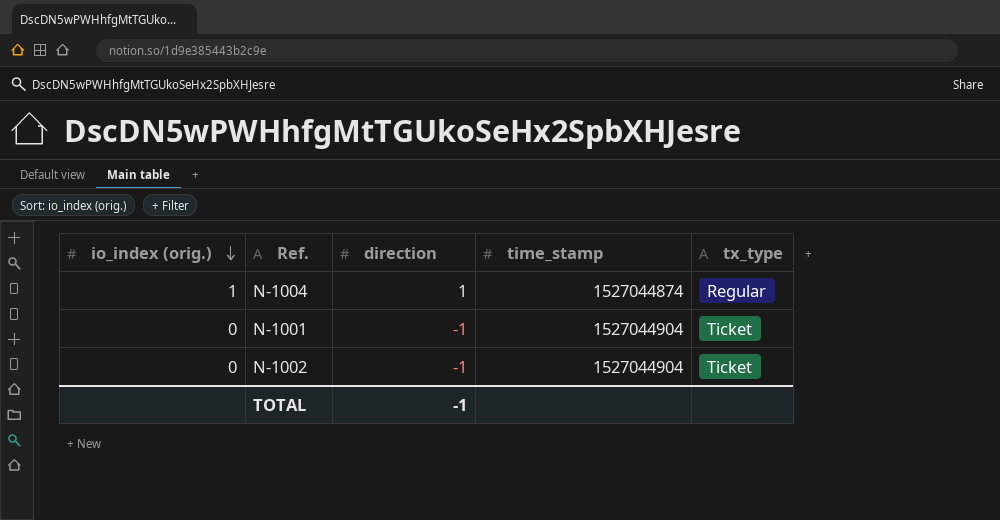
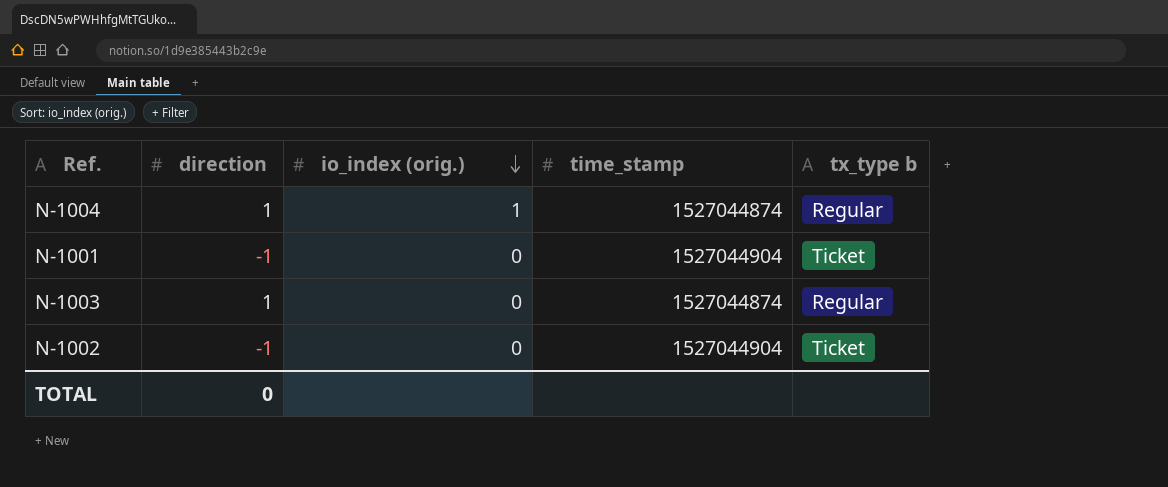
column io_index (orig.) | position: 1 -> 3
column name: tx_type -> tx_type b
row N-1003: none -> 1 | 0 | 1527044874 | Regular
TOTAL | direction: -1 -> 0

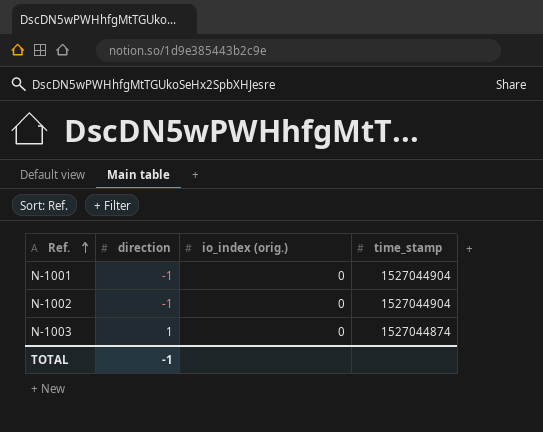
row order: io_index (orig.) descending -> Ref. ascending
column tx_type b | position: 5 -> none
row N-1004: 1 | 1 | 1527044874 | Regular -> none
TOTAL | direction: 0 -> -1

